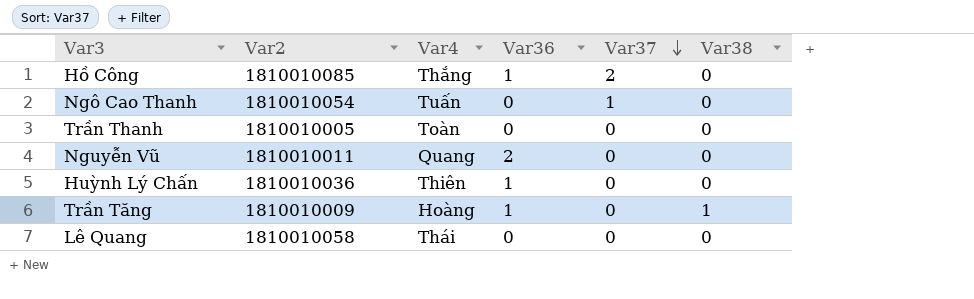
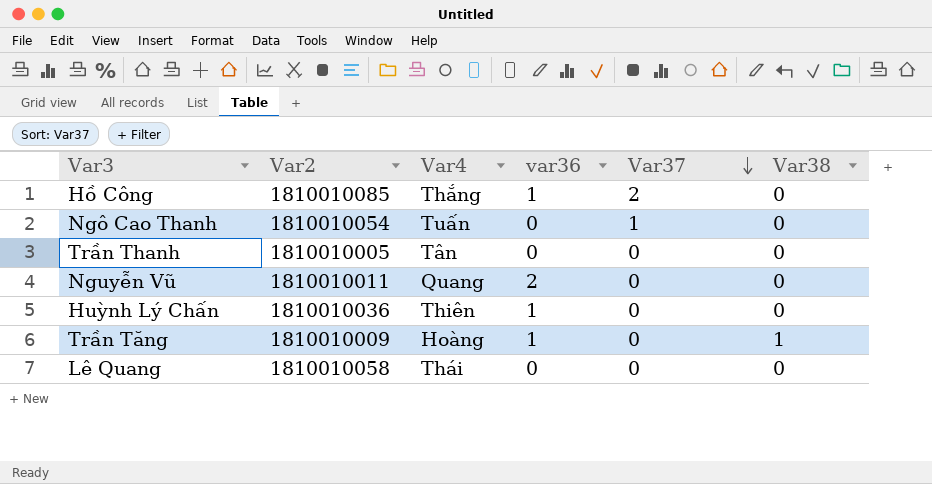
column name: Var36 -> var36
Trần Thanh | Var4: Toàn -> Tân

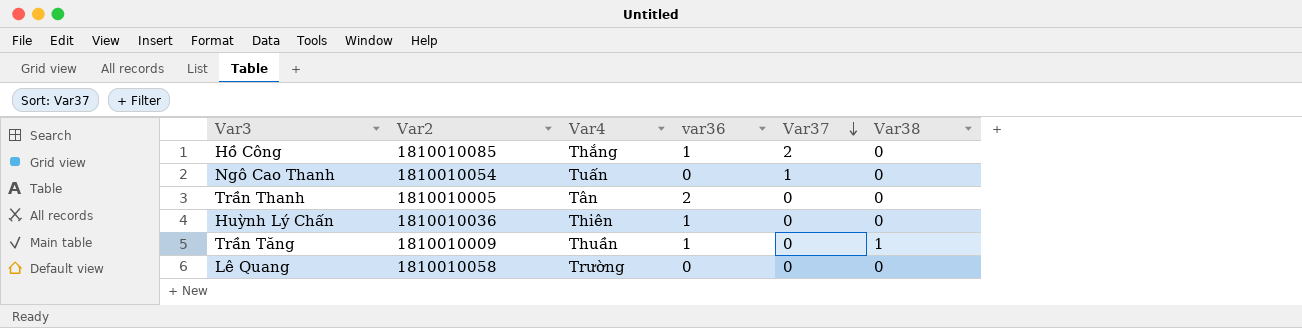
row Nguyễn Vũ: 1810010011 | Quang | 2 | 0 | 0 -> none
Trần Thanh | var36: 0 -> 2
Trần Tăng | Var4: Hoàng -> Thuần
Lê Quang | Var4: Thái -> Trường

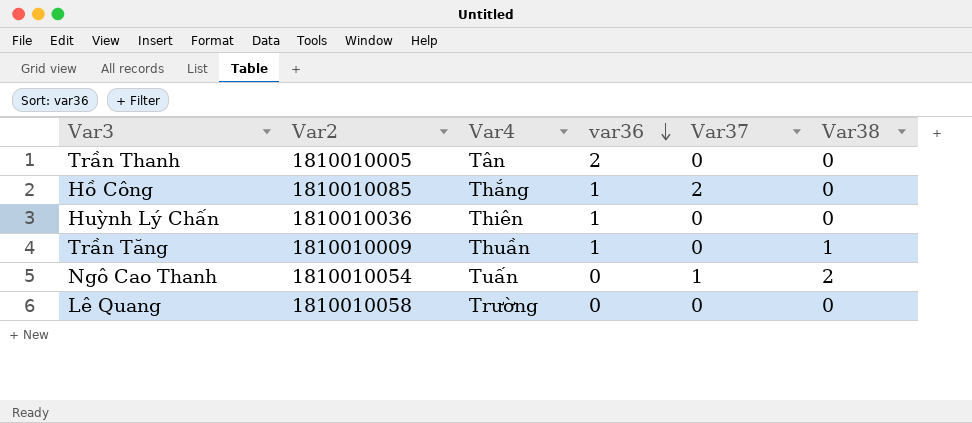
row order: Var37 descending -> var36 descending
Ngô Cao Thanh | Var38: 0 -> 2

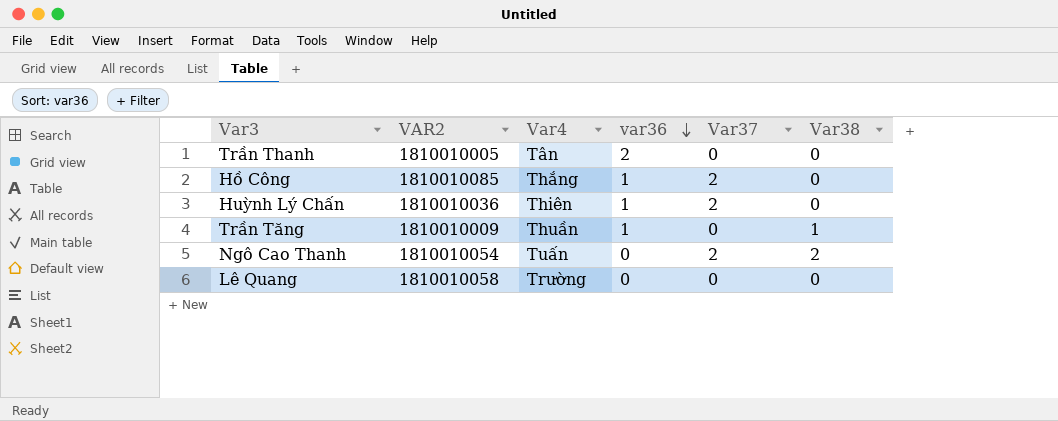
column name: Var2 -> VAR2
Huỳnh Lý Chấn | Var37: 0 -> 2
Ngô Cao Thanh | Var37: 1 -> 2

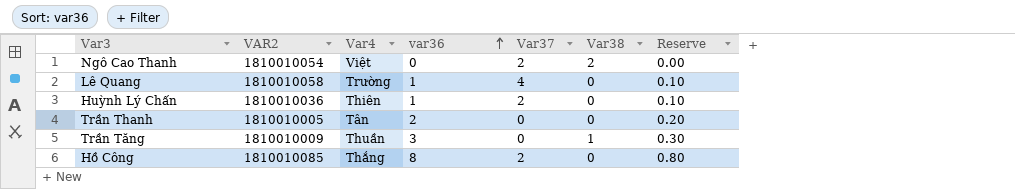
row order: var36 descending -> var36 ascending
column Reserve | formula: none -> [var36] * 0.1
Ngô Cao Thanh | Var4: Tuấn -> Việt
Lê Quang | var36: 0 -> 1
Lê Quang | Var37: 0 -> 4
Trần Tăng | var36: 1 -> 3
Hồ Công | var36: 1 -> 8

